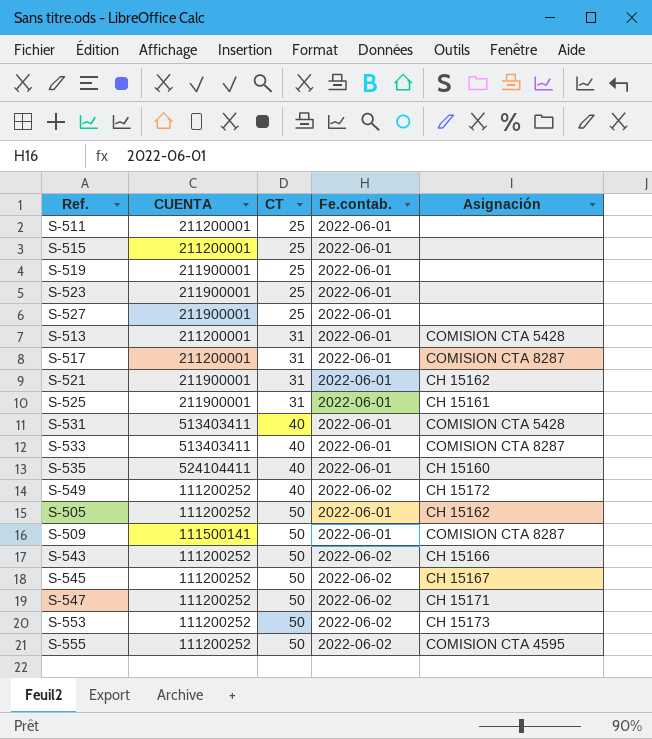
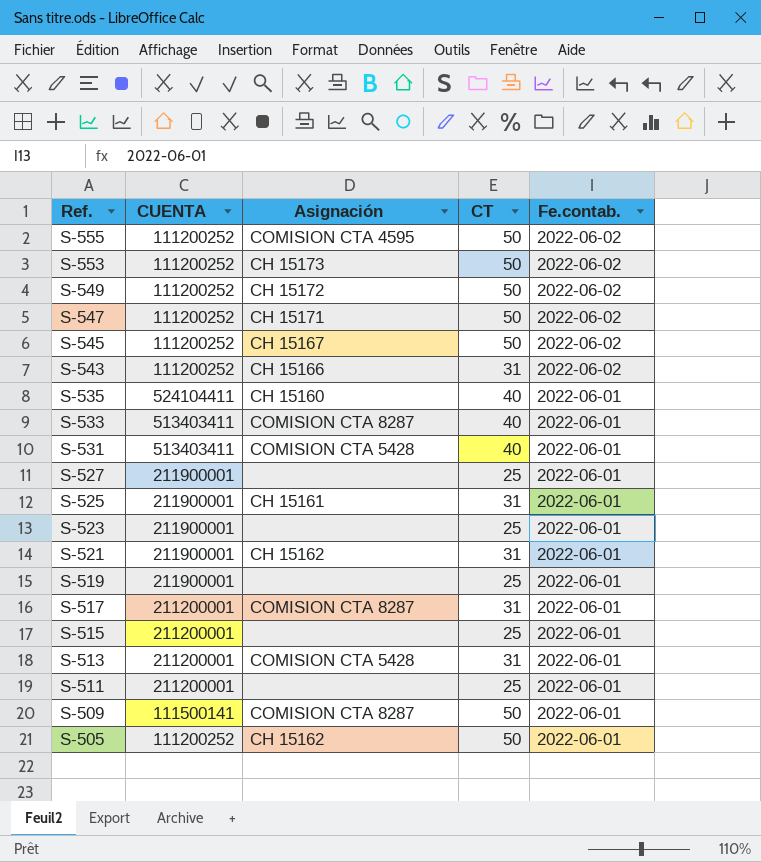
row order: CT ascending -> Ref. descending
column Asignación | position: 5 -> 3
S-549 | CT: 40 -> 50
S-543 | CT: 50 -> 31

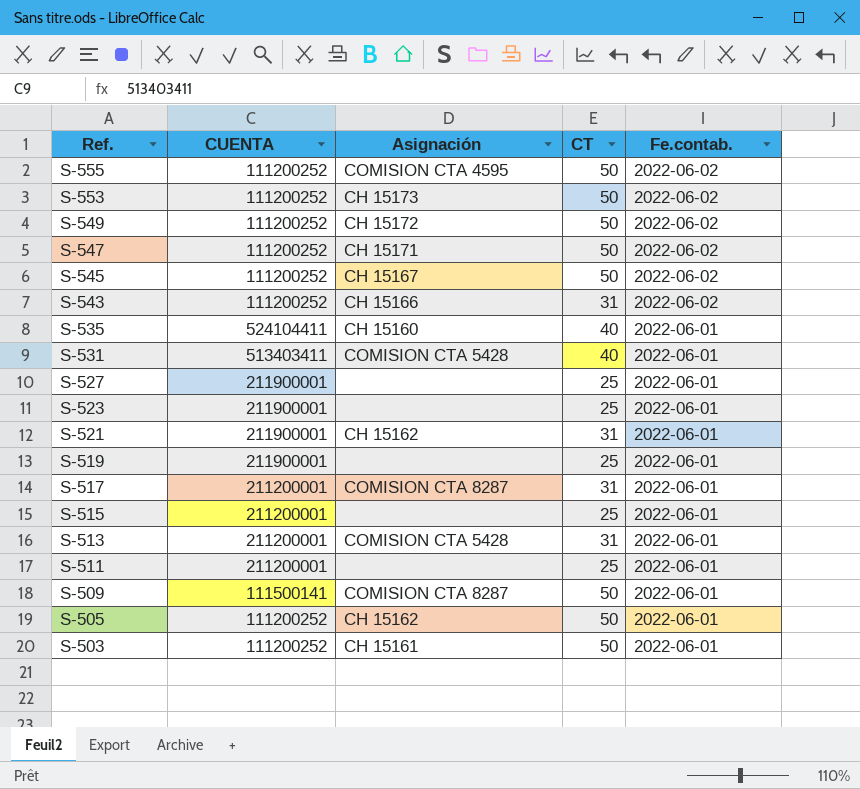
row S-533: 513403411 | COMISION CTA 8287 | 40 | 2022-06-01 -> none
row S-525: 211900001 | CH 15161 | 31 | 2022-06-01 -> none
row S-503: none -> 111200252 | CH 15161 | 50 | 2022-06-01

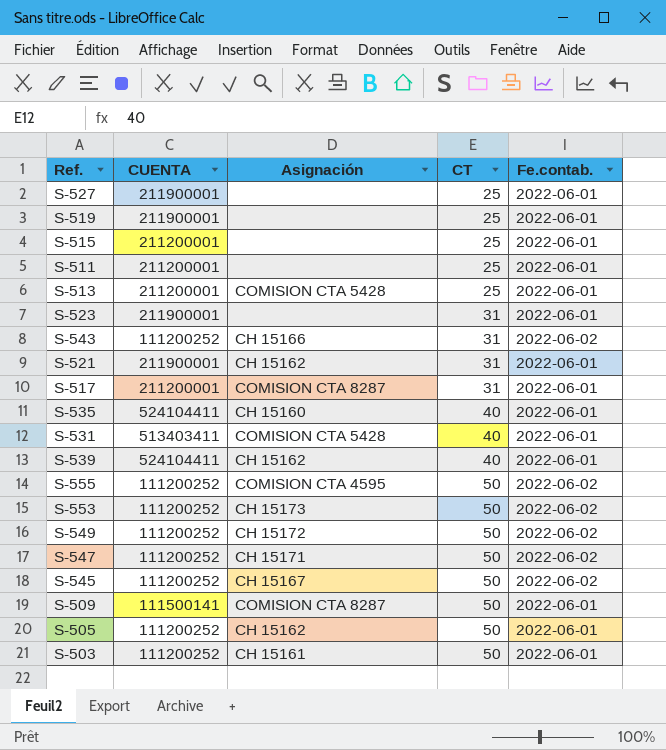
row order: Ref. descending -> CT ascending
S-513 | CT: 31 -> 25
S-523 | CT: 25 -> 31
row S-539: none -> 524104411 | CH 15162 | 40 | 2022-06-01

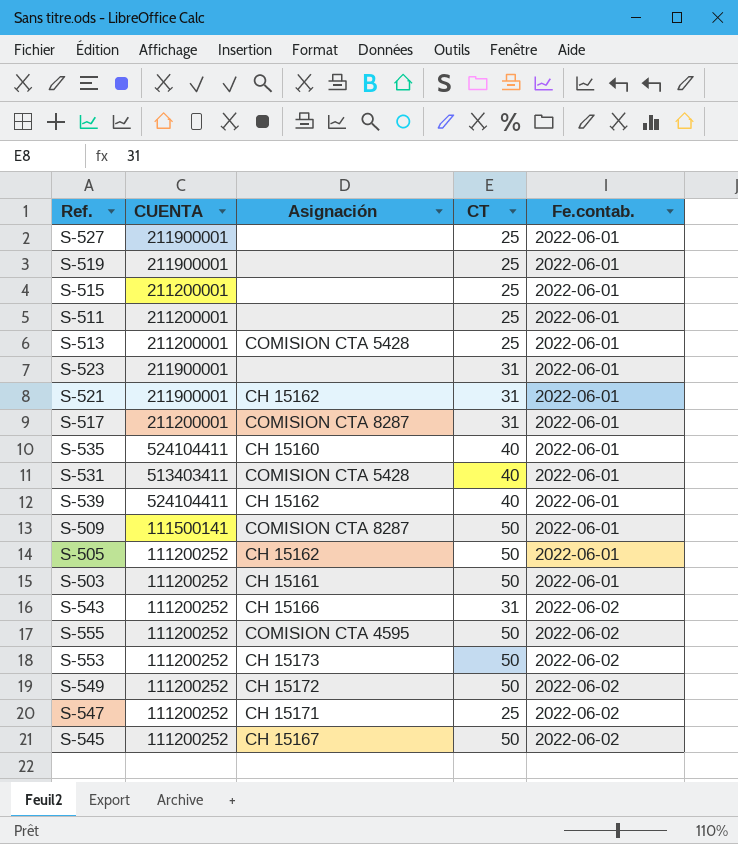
row order: CT ascending -> Fe.contab. ascending
S-547 | CT: 50 -> 25

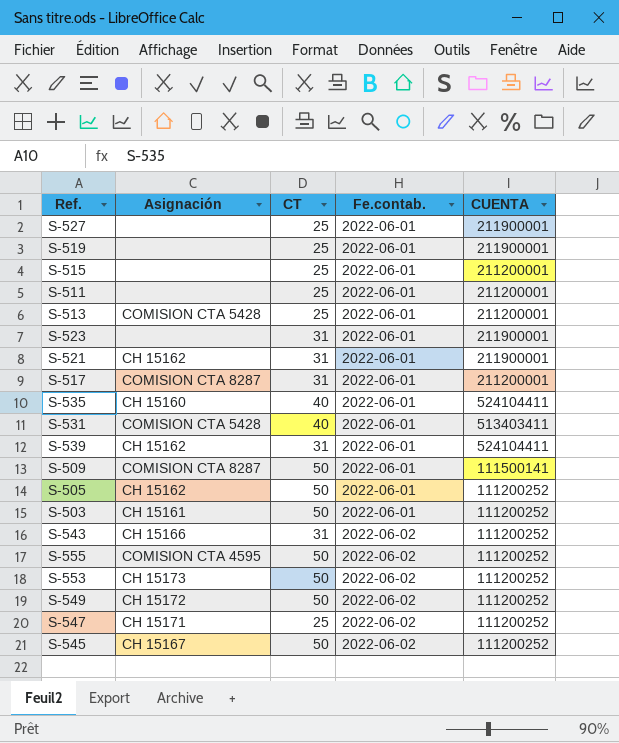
column CUENTA | position: 2 -> 5
S-539 | CT: 40 -> 31

